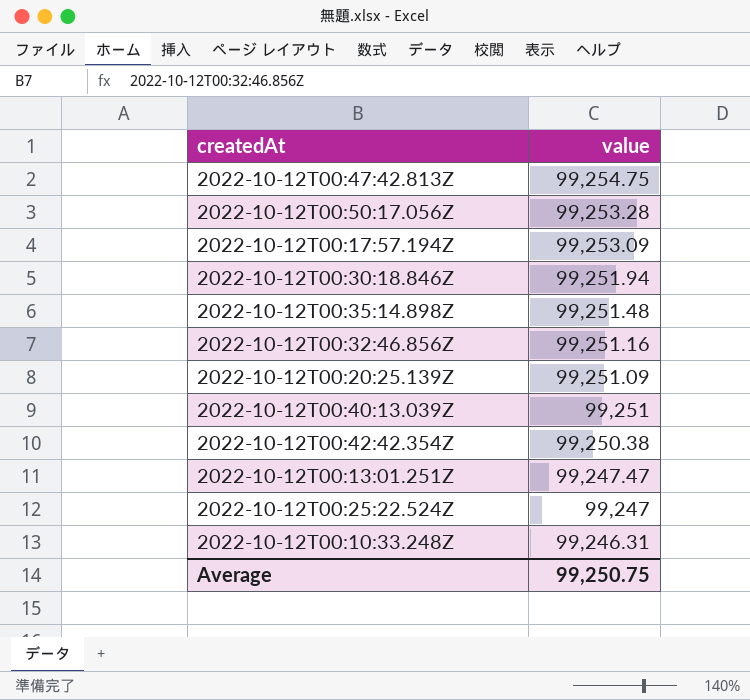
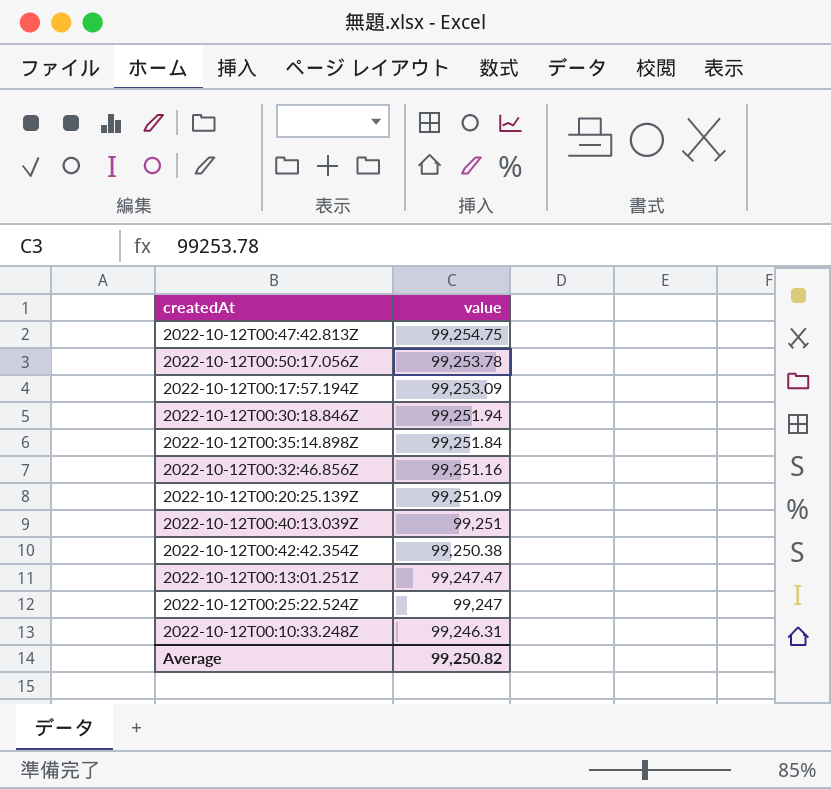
2022-10-12T00:50:17.056Z | value: 99,253.28 -> 99,253.78
2022-10-12T00:35:14.898Z | value: 99,251.48 -> 99,251.84
Average | value: 99,250.75 -> 99,250.82

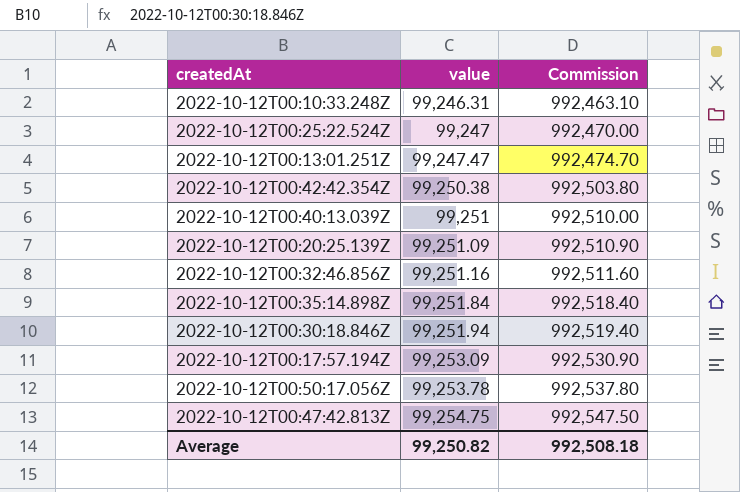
row order: value descending -> value ascending
column Commission | formula: none -> [value] * 10

